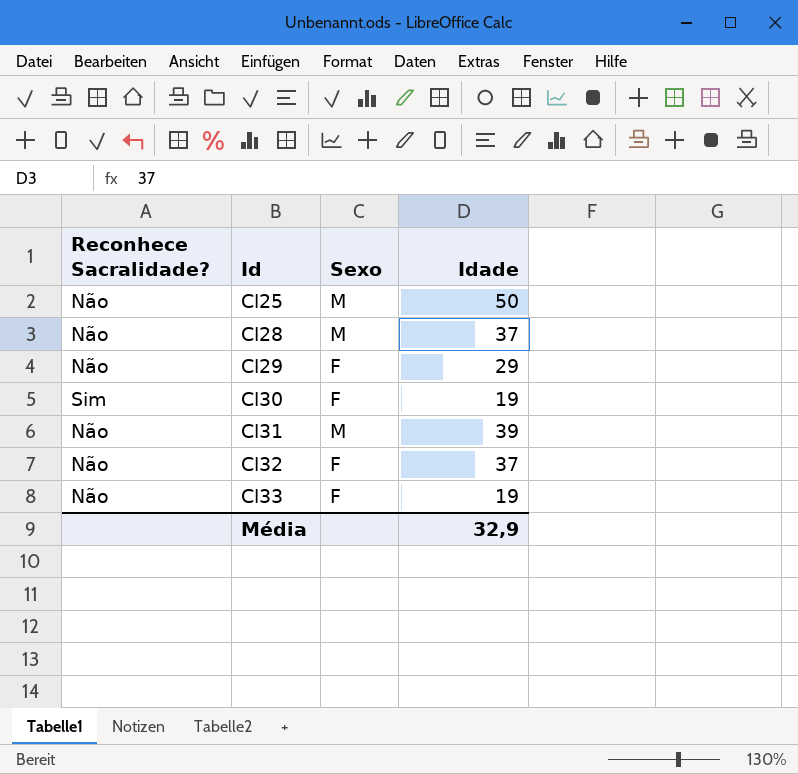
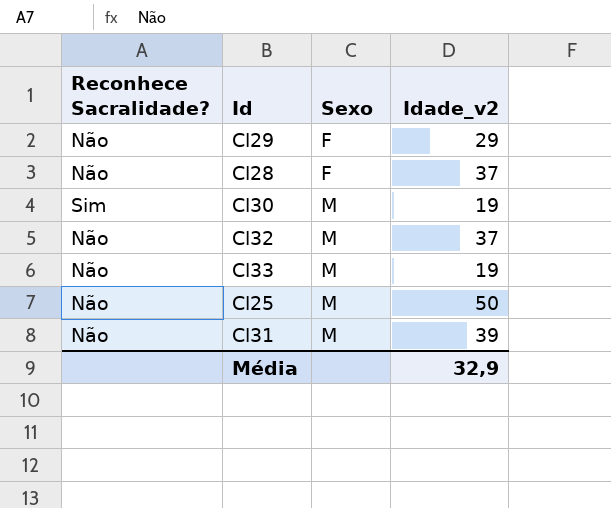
row order: Id ascending -> Sexo ascending
column name: Idade -> Idade_v2
Cl28 | Sexo: M -> F
Cl30 | Sexo: F -> M
Cl32 | Sexo: F -> M
Cl33 | Sexo: F -> M

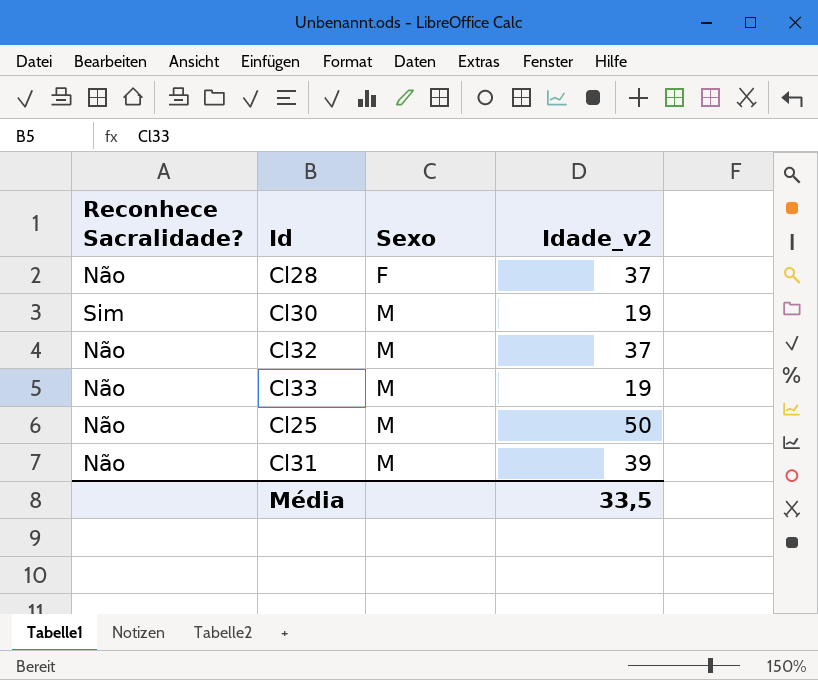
row Cl29: Não | F | 29 -> none
Média | Idade_v2: 32,9 -> 33,5

